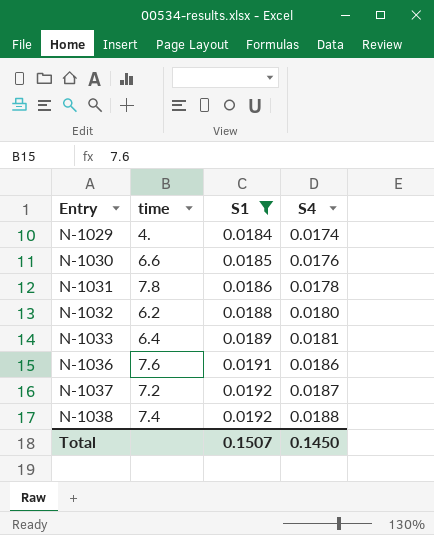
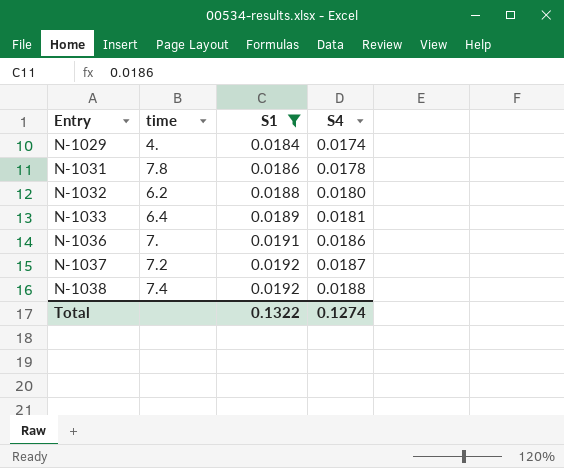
row N-1030: 6.6 | 0.0185 | 0.0176 -> none
N-1036 | time: 7.6 -> 7.
Total | S1: 0.1507 -> 0.1322
Total | S4: 0.1450 -> 0.1274

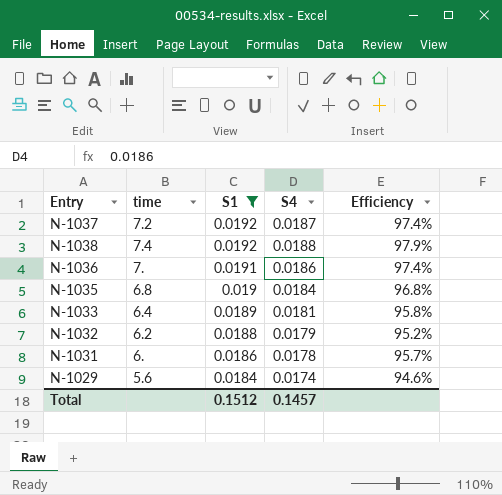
row order: Entry ascending -> S1 descending
column Efficiency | formula: none -> [S4] / [S1]
row N-1035: none -> 6.8 | 0.019 | 0.0184 | 96.8%
N-1032 | S4: 0.0180 -> 0.0179
N-1031 | time: 7.8 -> 6.
N-1029 | time: 4. -> 5.6
Total | S1: 0.1322 -> 0.1512
Total | S4: 0.1274 -> 0.1457

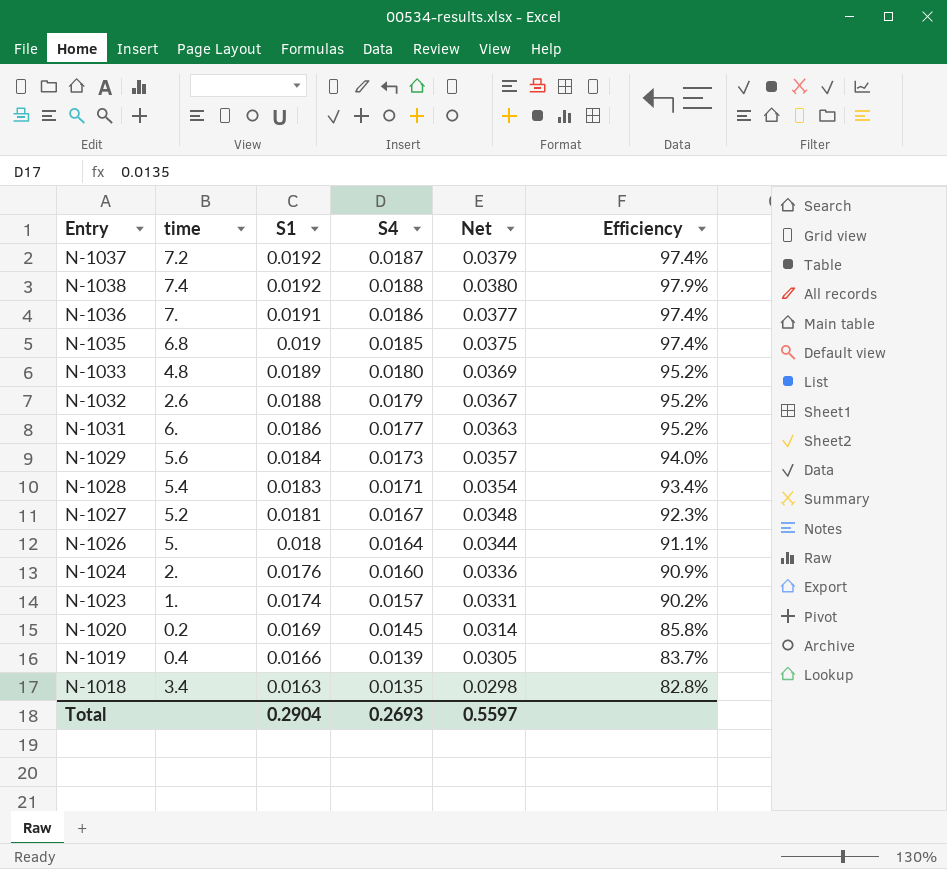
filter: S1 >= 0.0184 -> none
column Net | formula: none -> [S1] + [S4]
N-1035 | S4: 0.0184 -> 0.0185
N-1035 | Efficiency: 96.8% -> 97.4%
N-1033 | time: 6.4 -> 4.8
N-1033 | S4: 0.0181 -> 0.0180
N-1033 | Efficiency: 95.8% -> 95.2%
N-1032 | time: 6.2 -> 2.6
N-1031 | S4: 0.0178 -> 0.0177
N-1031 | Efficiency: 95.7% -> 95.2%
N-1029 | S4: 0.0174 -> 0.0173
N-1029 | Efficiency: 94.6% -> 94.0%
Total | S1: 0.1512 -> 0.2904
Total | S4: 0.1457 -> 0.2693

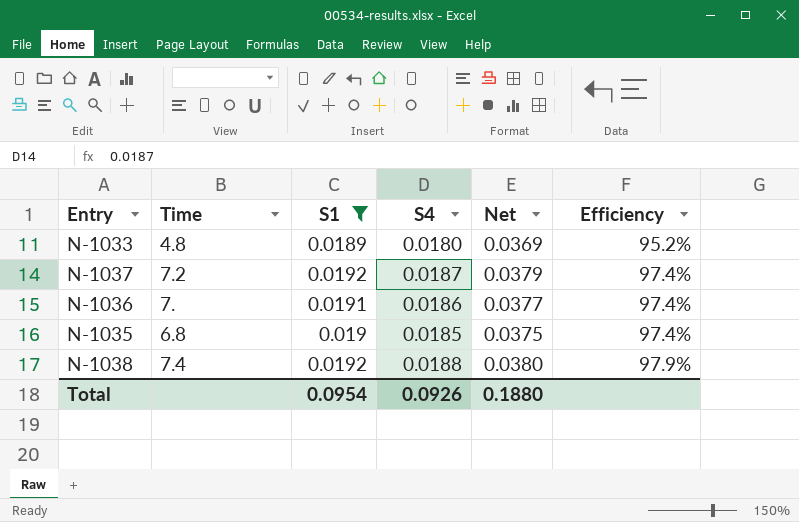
filter: none -> S1 >= 0.0189
row order: S1 descending -> Efficiency ascending
column name: time -> Time
Total | S1: 0.2904 -> 0.0954
Total | S4: 0.2693 -> 0.0926
Total | Net: 0.5597 -> 0.1880

